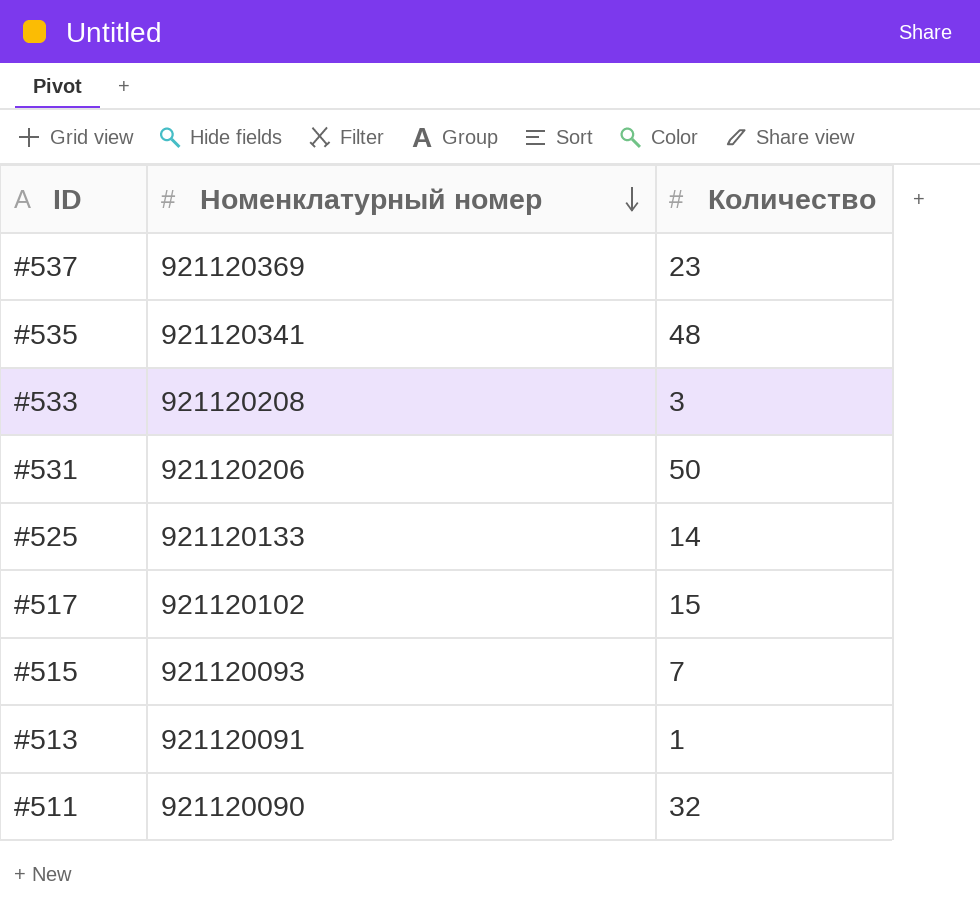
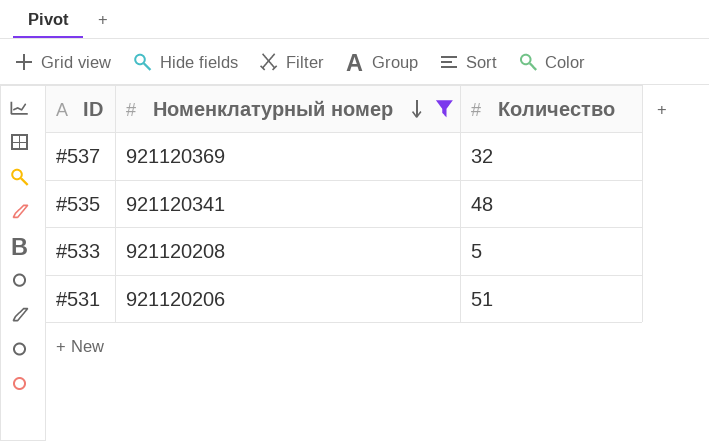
filter: none -> Номенклатурный номер >= 921120206
#537 | Количество: 23 -> 32
#533 | Количество: 3 -> 5
#531 | Количество: 50 -> 51

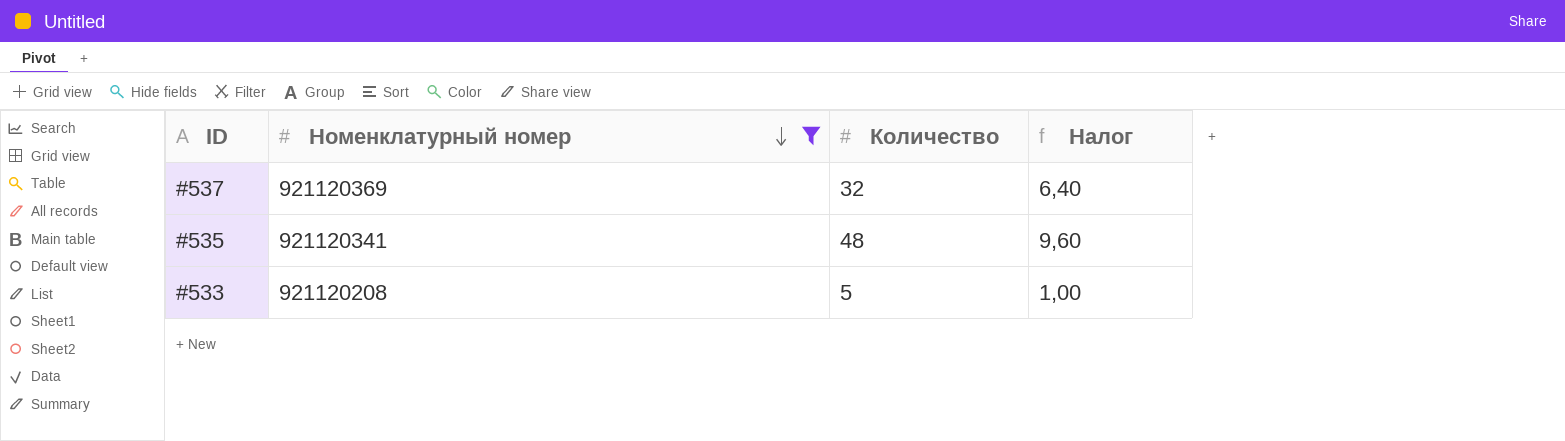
column Налог | formula: none -> [Количество] * 0,2
row #531: 921120206 | 51 -> none

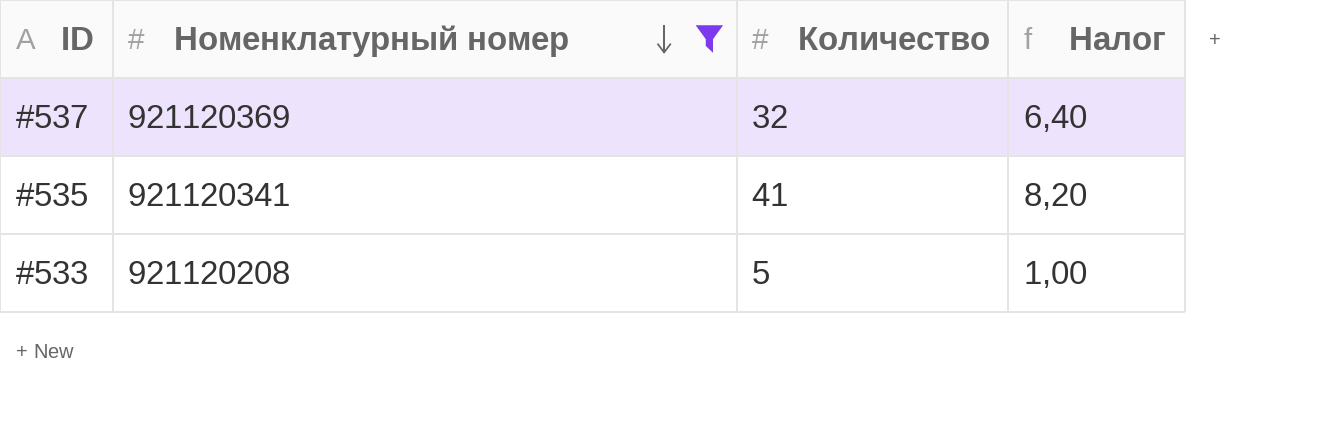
#535 | Количество: 48 -> 41
#535 | Налог: 9,60 -> 8,20

